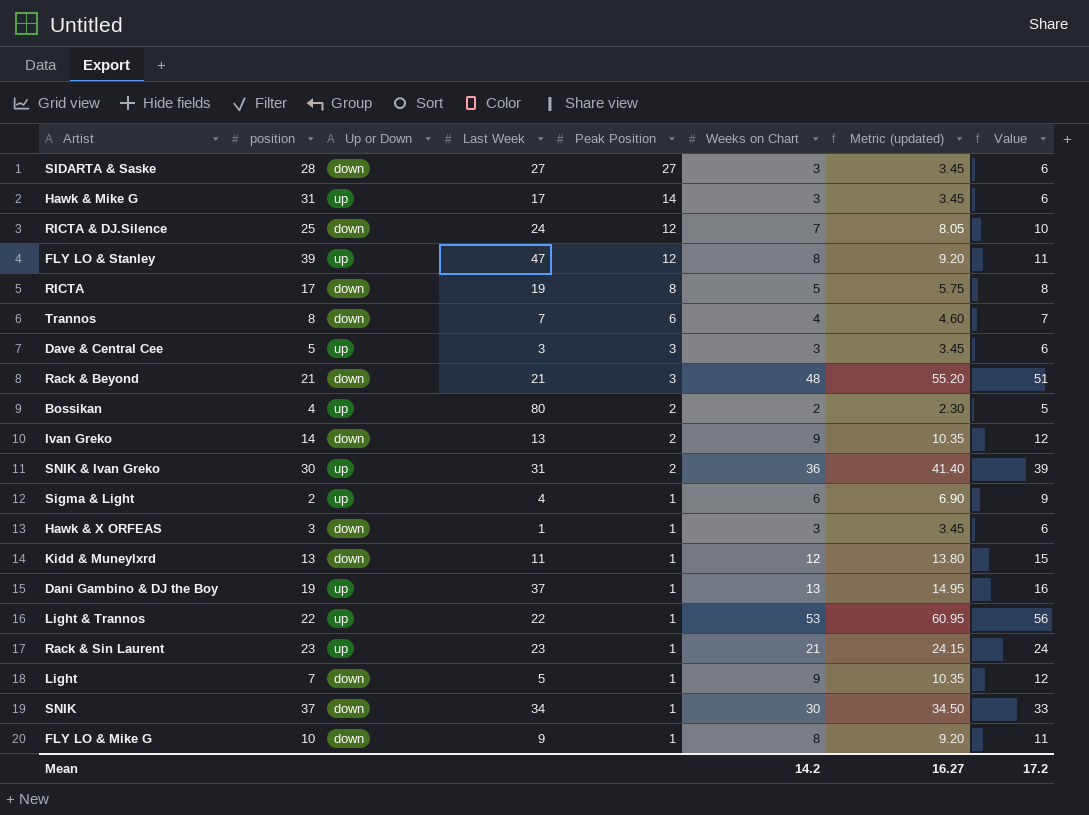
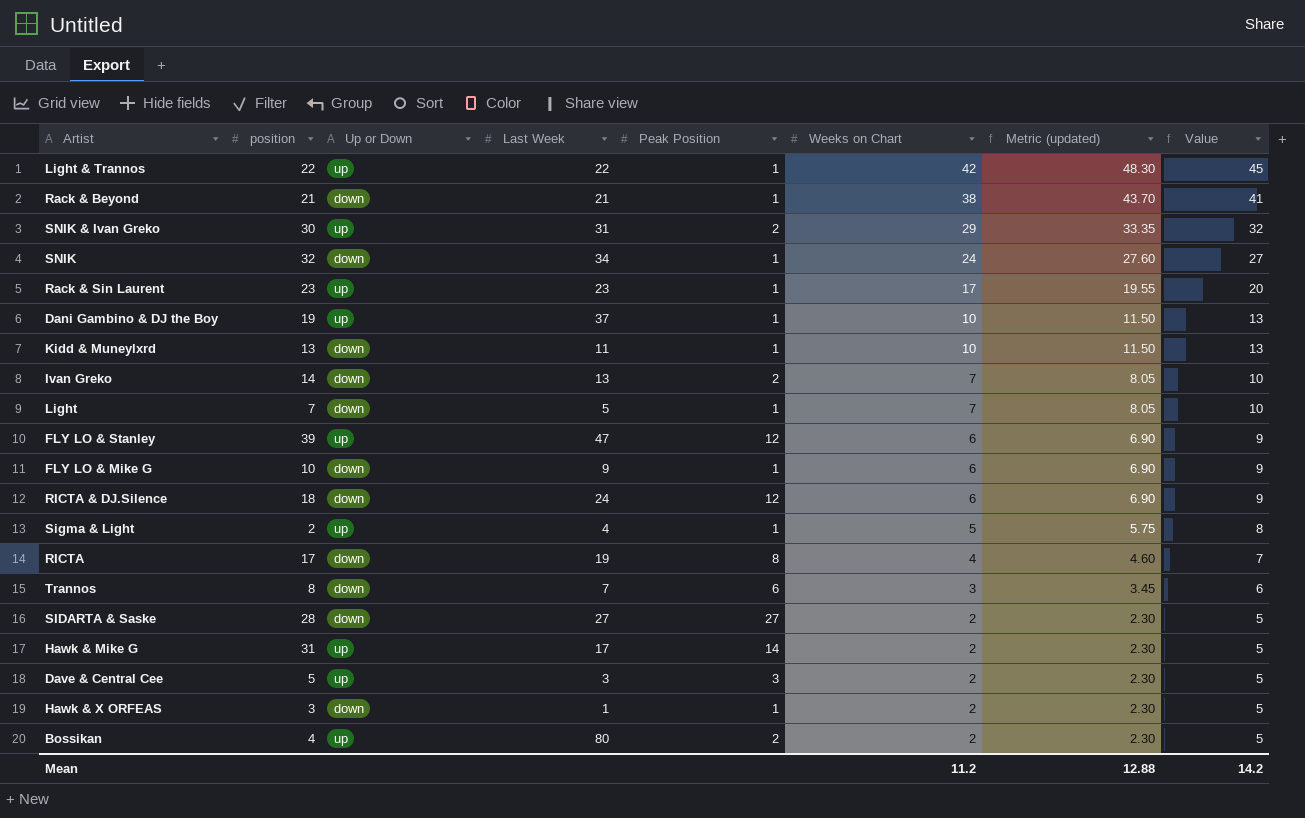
row order: Peak Position descending -> Weeks on Chart descending
Light & Trannos | Weeks on Chart: 53 -> 42
Light & Trannos | Metric (updated): 60.95 -> 48.30
Light & Trannos | Value: 56 -> 45
Rack & Beyond | Peak Position: 3 -> 1
Rack & Beyond | Weeks on Chart: 48 -> 38
Rack & Beyond | Metric (updated): 55.20 -> 43.70
Rack & Beyond | Value: 51 -> 41
SNIK & Ivan Greko | Weeks on Chart: 36 -> 29
SNIK & Ivan Greko | Metric (updated): 41.40 -> 33.35
SNIK & Ivan Greko | Value: 39 -> 32
SNIK | position: 37 -> 32
SNIK | Weeks on Chart: 30 -> 24
SNIK | Metric (updated): 34.50 -> 27.60
SNIK | Value: 33 -> 27
Rack & Sin Laurent | Weeks on Chart: 21 -> 17
Rack & Sin Laurent | Metric (updated): 24.15 -> 19.55
Rack & Sin Laurent | Value: 24 -> 20
Dani Gambino & DJ the Boy | Weeks on Chart: 13 -> 10
Dani Gambino & DJ the Boy | Metric (updated): 14.95 -> 11.50
Dani Gambino & DJ the Boy | Value: 16 -> 13
Kidd & Muneylxrd | Weeks on Chart: 12 -> 10
Kidd & Muneylxrd | Metric (updated): 13.80 -> 11.50
Kidd & Muneylxrd | Value: 15 -> 13
Ivan Greko | Weeks on Chart: 9 -> 7
Ivan Greko | Metric (updated): 10.35 -> 8.05
Ivan Greko | Value: 12 -> 10
Light | Weeks on Chart: 9 -> 7
Light | Metric (updated): 10.35 -> 8.05
Light | Value: 12 -> 10
FLY LO & Stanley | Weeks on Chart: 8 -> 6
FLY LO & Stanley | Metric (updated): 9.20 -> 6.90
FLY LO & Stanley | Value: 11 -> 9
FLY LO & Mike G | Weeks on Chart: 8 -> 6
FLY LO & Mike G | Metric (updated): 9.20 -> 6.90
FLY LO & Mike G | Value: 11 -> 9
RICTA & DJ.Silence | position: 25 -> 18
RICTA & DJ.Silence | Weeks on Chart: 7 -> 6
RICTA & DJ.Silence | Metric (updated): 8.05 -> 6.90
RICTA & DJ.Silence | Value: 10 -> 9
Sigma & Light | Weeks on Chart: 6 -> 5
Sigma & Light | Metric (updated): 6.90 -> 5.75
Sigma & Light | Value: 9 -> 8
RICTA | Weeks on Chart: 5 -> 4
RICTA | Metric (updated): 5.75 -> 4.60
RICTA | Value: 8 -> 7
Trannos | Weeks on Chart: 4 -> 3
Trannos | Metric (updated): 4.60 -> 3.45
Trannos | Value: 7 -> 6
SIDARTA & Saske | Weeks on Chart: 3 -> 2
SIDARTA & Saske | Metric (updated): 3.45 -> 2.30
SIDARTA & Saske | Value: 6 -> 5
Hawk & Mike G | Weeks on Chart: 3 -> 2
Hawk & Mike G | Metric (updated): 3.45 -> 2.30
Hawk & Mike G | Value: 6 -> 5
Dave & Central Cee | Weeks on Chart: 3 -> 2
Dave & Central Cee | Metric (updated): 3.45 -> 2.30
Dave & Central Cee | Value: 6 -> 5
Hawk & X ORFEAS | Weeks on Chart: 3 -> 2
Hawk & X ORFEAS | Metric (updated): 3.45 -> 2.30
Hawk & X ORFEAS | Value: 6 -> 5
Mean | Weeks on Chart: 14.2 -> 11.2
Mean | Metric (updated): 16.27 -> 12.88
Mean | Value: 17.2 -> 14.2

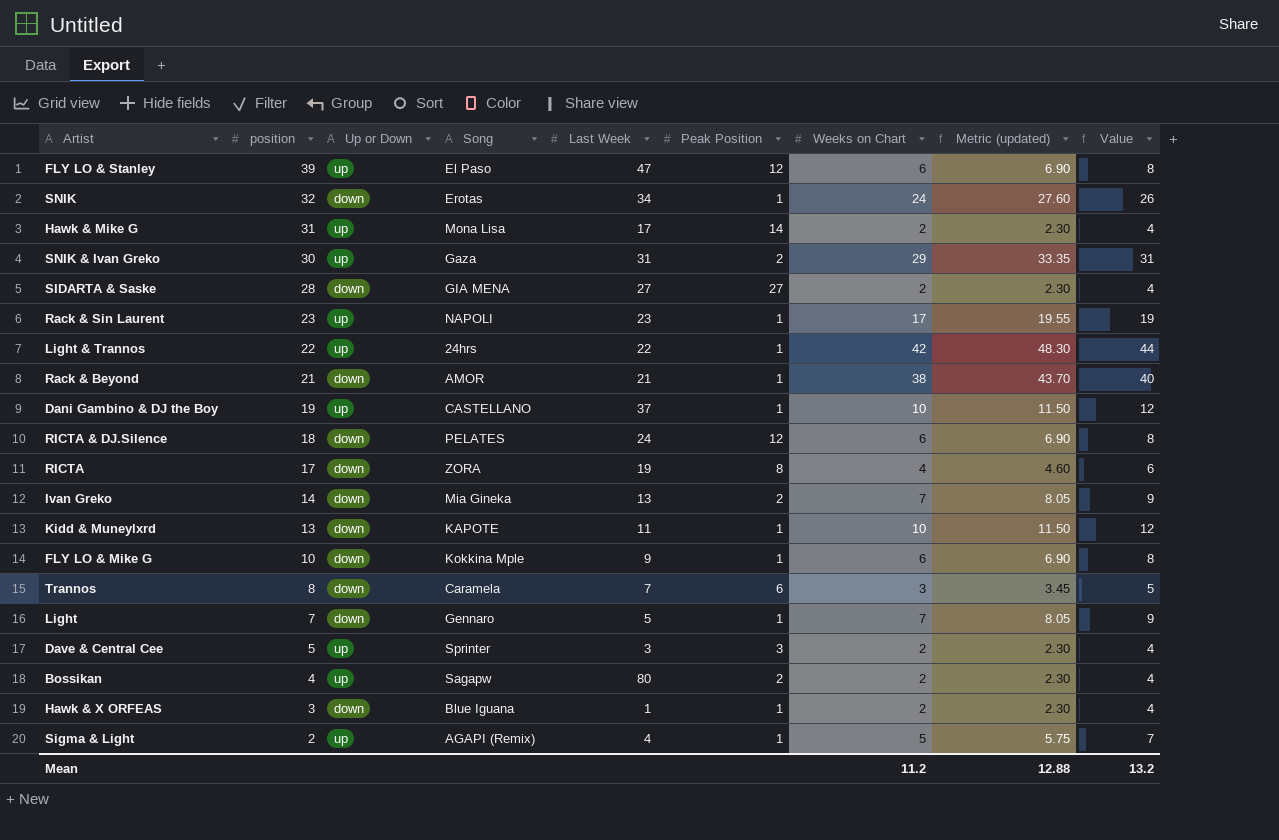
row order: Weeks on Chart descending -> position descending
column Song | position: none -> 4
column Value | formula: [Weeks on Chart] + 3 -> [Weeks on Chart] + 2
Mean | Value: 14.2 -> 13.2

